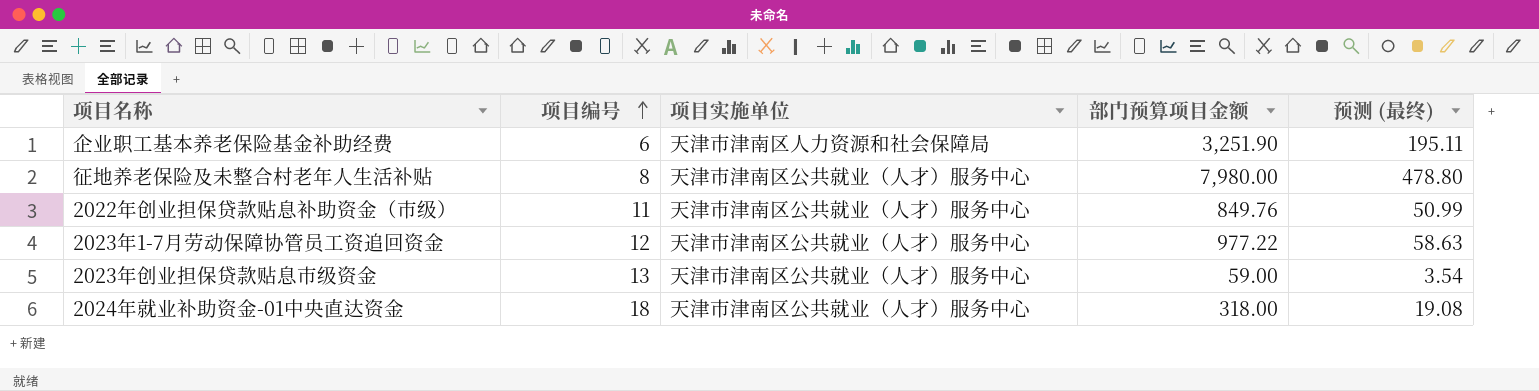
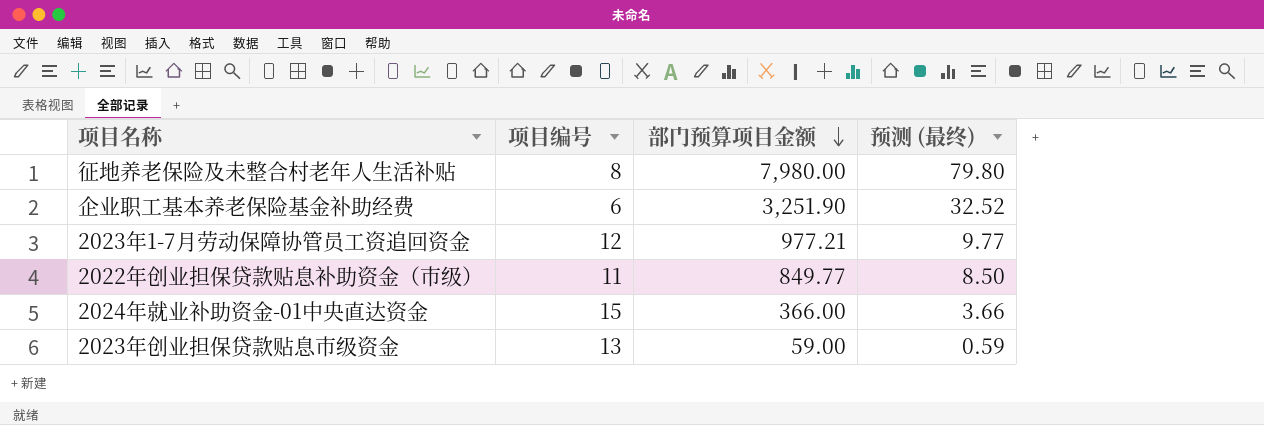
row order: 项目编号 ascending -> 部门预算项目金额 descending
column 项目实施单位 | position: 3 -> none
column 预测 (最终) | formula: [部门预算项目金额] * 0.06 -> [部门预算项目金额] * 0.01
2023年1-7月劳动保障协管员工资追回资金 | 部门预算项目金额: 977.22 -> 977.21
2022年创业担保贷款贴息补助资金（市级） | 部门预算项目金额: 849.76 -> 849.77
2024年就业补助资金-01中央直达资金 | 项目编号: 18 -> 15
2024年就业补助资金-01中央直达资金 | 部门预算项目金额: 318.00 -> 366.00

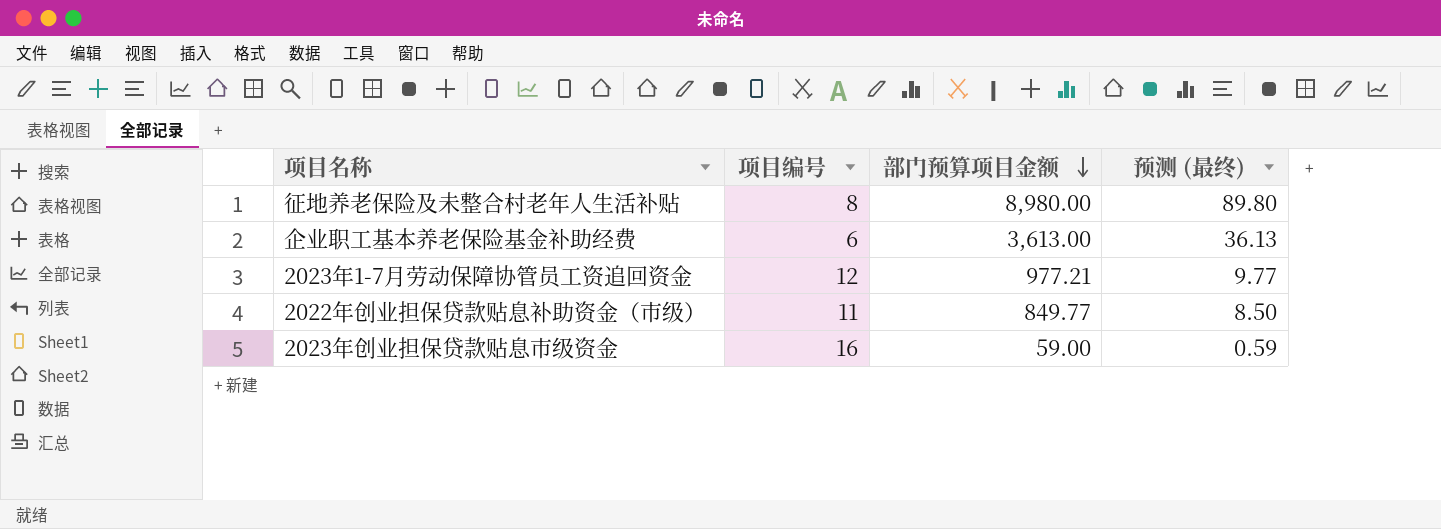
row 2024年就业补助资金-01中央直达资金: 15 | 366.00 | 3.66 -> none
征地养老保险及未整合村老年人生活补贴 | 部门预算项目金额: 7,980.00 -> 8,980.00
征地养老保险及未整合村老年人生活补贴 | 预测 (最终): 79.80 -> 89.80
企业职工基本养老保险基金补助经费 | 部门预算项目金额: 3,251.90 -> 3,613.00
企业职工基本养老保险基金补助经费 | 预测 (最终): 32.52 -> 36.13
2023年创业担保贷款贴息市级资金 | 项目编号: 13 -> 16

